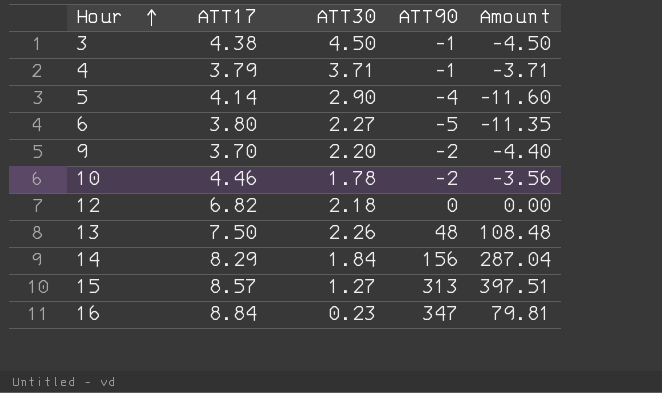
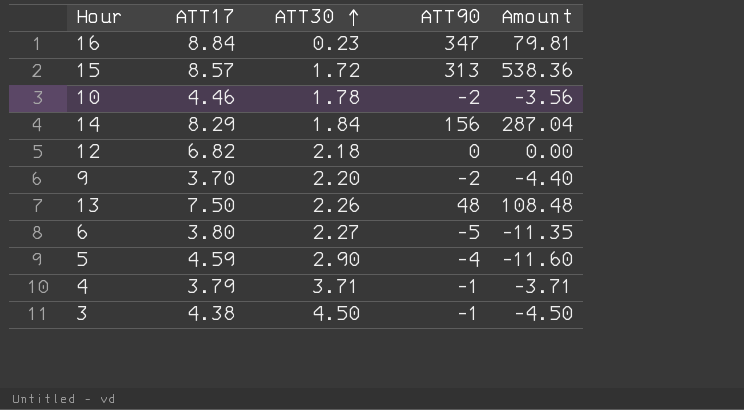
row order: Hour ascending -> ATT30 ascending
15 | ATT30: 1.27 -> 1.72
15 | Amount: 397.51 -> 538.36
5 | ATT17: 4.14 -> 4.59

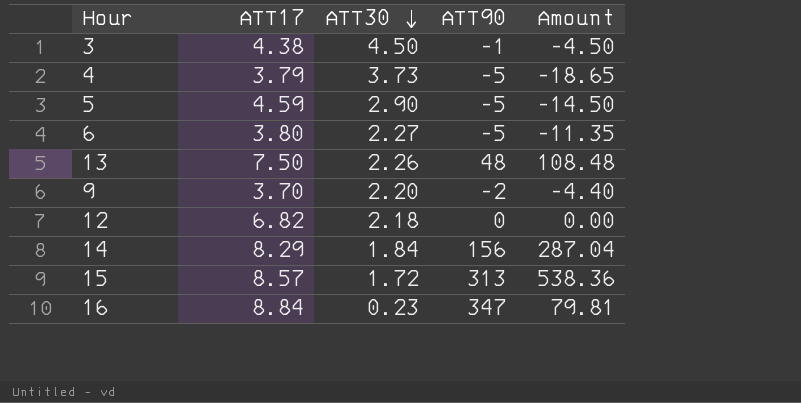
row order: ATT30 ascending -> ATT30 descending
row 10: 4.46 | 1.78 | -2 | -3.56 -> none
4 | ATT30: 3.71 -> 3.73
4 | ATT90: -1 -> -5
4 | Amount: -3.71 -> -18.65
5 | ATT90: -4 -> -5
5 | Amount: -11.60 -> -14.50

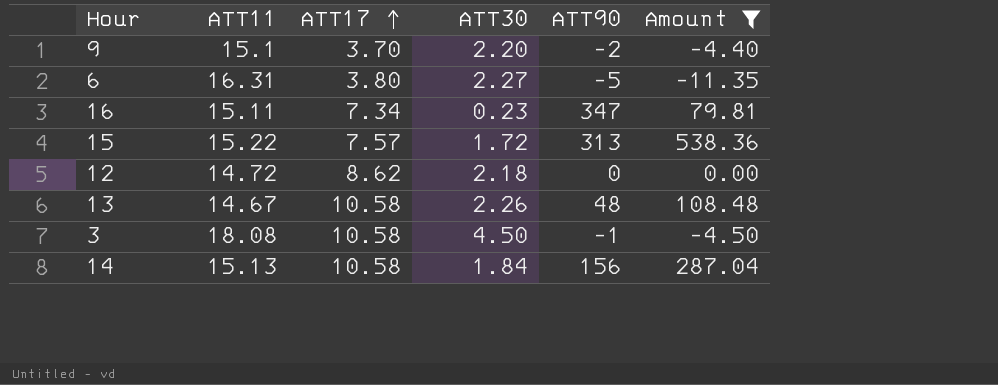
filter: none -> Amount >= -11.35
row order: ATT30 descending -> ATT17 ascending
column ATT11 | position: none -> 2
16 | ATT17: 8.84 -> 7.34
15 | ATT17: 8.57 -> 7.57
12 | ATT17: 6.82 -> 8.62
13 | ATT17: 7.50 -> 10.58
3 | ATT17: 4.38 -> 10.58
14 | ATT17: 8.29 -> 10.58

